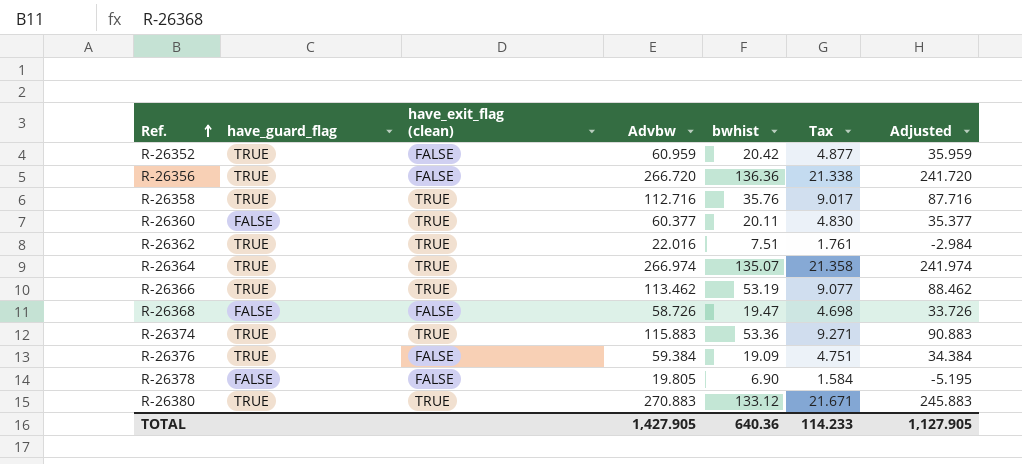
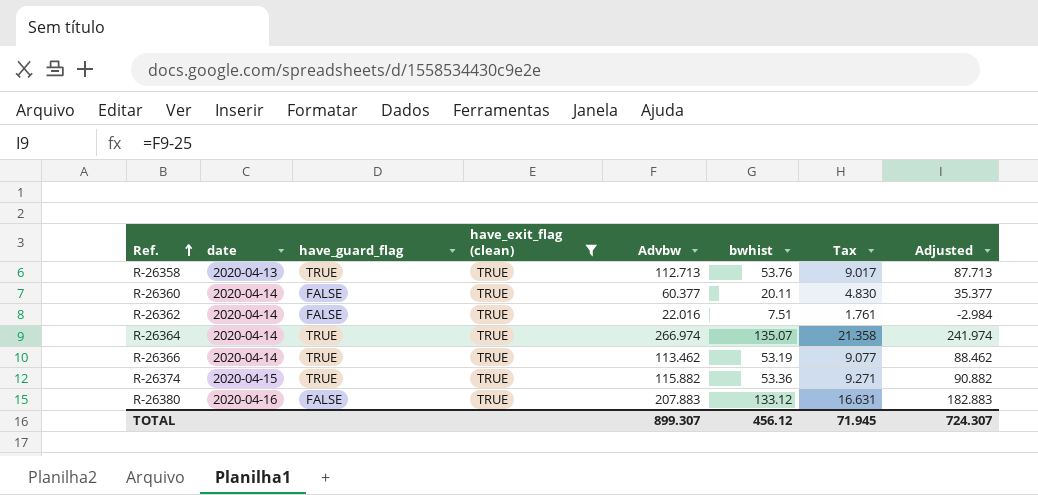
filter: none -> have_exit_flag (clean) = TRUE
column date | position: none -> 2
R-26358 | Advbw: 112.716 -> 112.713
R-26358 | bwhist: 35.76 -> 53.76
R-26358 | Adjusted: 87.716 -> 87.713
R-26362 | have_guard_flag: TRUE -> FALSE
R-26374 | Advbw: 115.883 -> 115.882
R-26374 | Adjusted: 90.883 -> 90.882
R-26380 | have_guard_flag: TRUE -> FALSE
R-26380 | Advbw: 270.883 -> 207.883
R-26380 | Tax: 21.671 -> 16.631
R-26380 | Adjusted: 245.883 -> 182.883
TOTAL | Advbw: 1,427.905 -> 899.307
TOTAL | bwhist: 640.36 -> 456.12
TOTAL | Tax: 114.233 -> 71.945
TOTAL | Adjusted: 1,127.905 -> 724.307

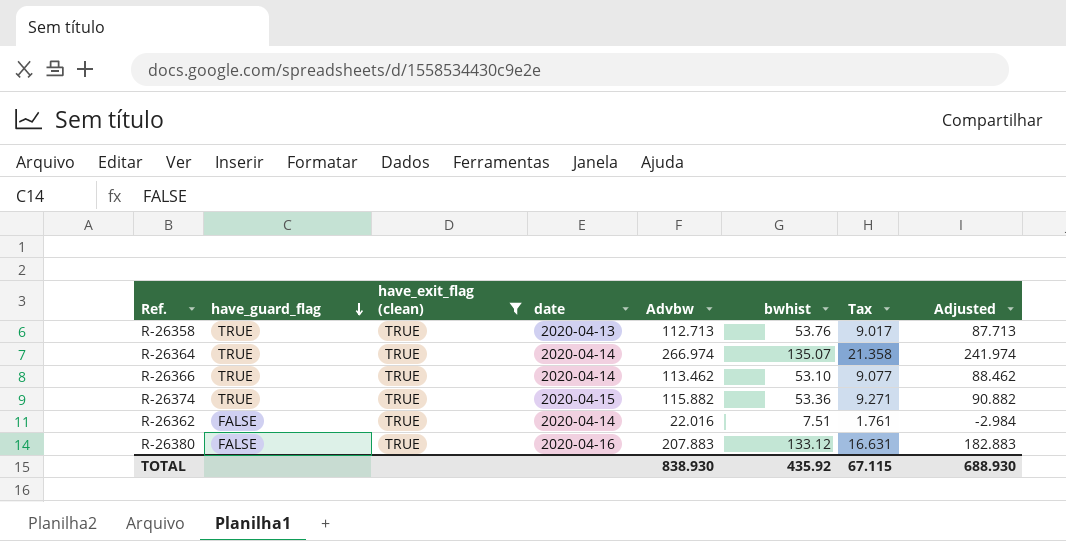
row order: Ref. ascending -> have_guard_flag descending
column date | position: 2 -> 4
row R-26360: 2020-04-14 | FALSE | TRUE | 60.377 | 20.11 | 4.830 | 35.377 -> none
R-26366 | bwhist: 53.19 -> 53.10
TOTAL | Advbw: 899.307 -> 838.930
TOTAL | bwhist: 456.12 -> 435.92
TOTAL | Tax: 71.945 -> 67.115
TOTAL | Adjusted: 724.307 -> 688.930

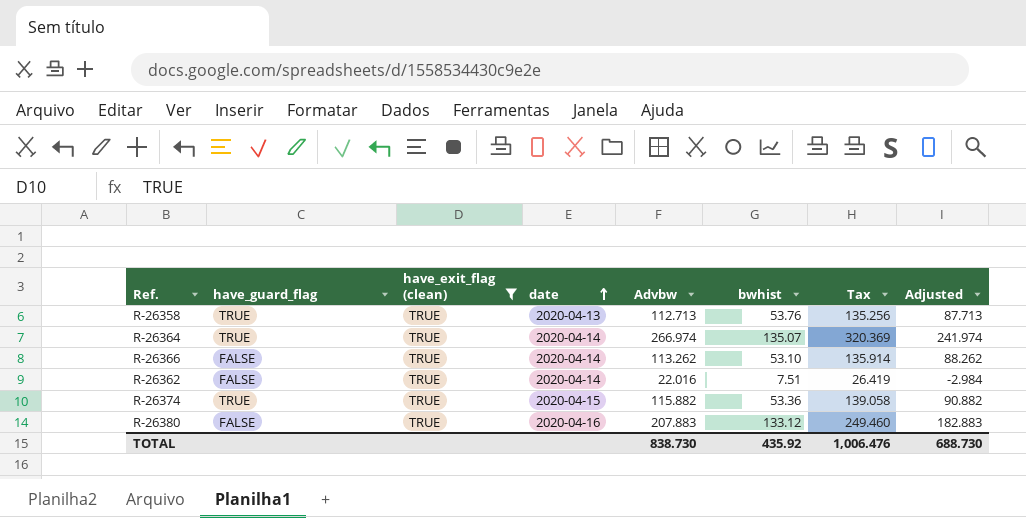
row order: have_guard_flag descending -> date ascending
column Tax | formula: [Advbw] * 0.08 -> [Advbw] * 1.2
R-26366 | have_guard_flag: TRUE -> FALSE
R-26366 | Advbw: 113.462 -> 113.262
R-26366 | Adjusted: 88.462 -> 88.262
TOTAL | Advbw: 838.930 -> 838.730
TOTAL | Tax: 67.115 -> 1,006.476
TOTAL | Adjusted: 688.930 -> 688.730

